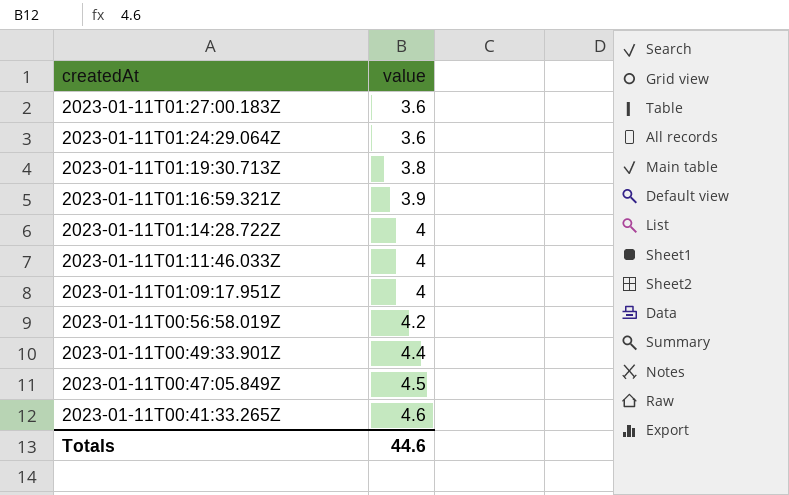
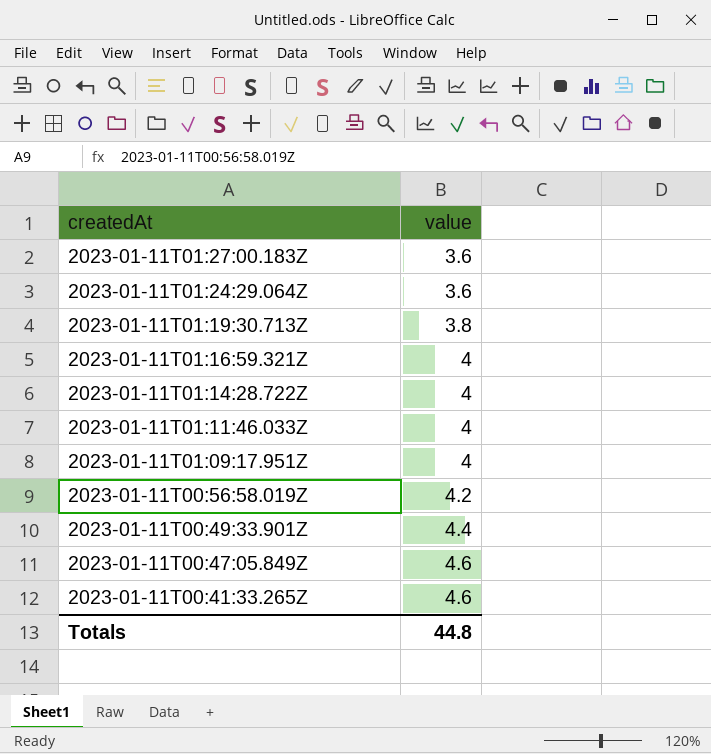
2023-01-11T01:16:59.321Z | value: 3.9 -> 4
2023-01-11T00:47:05.849Z | value: 4.5 -> 4.6
Totals | value: 44.6 -> 44.8

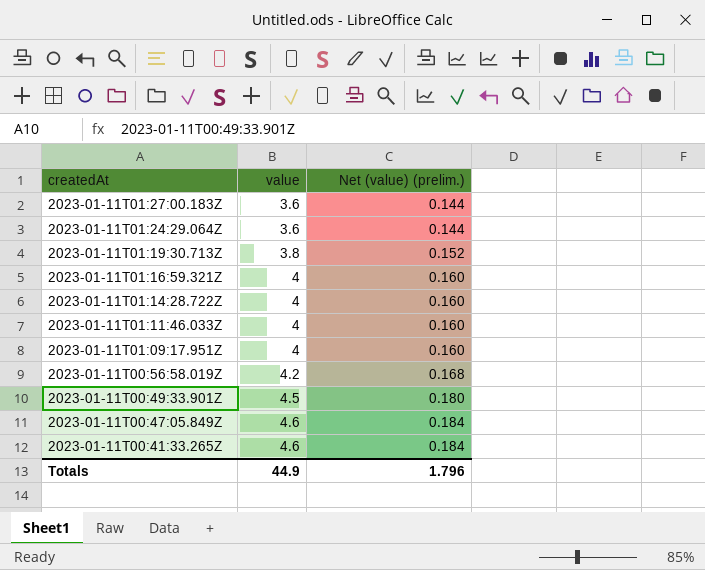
column Net (value) (prelim.) | formula: none -> [value] * 0.04
2023-01-11T00:49:33.901Z | value: 4.4 -> 4.5
Totals | value: 44.8 -> 44.9

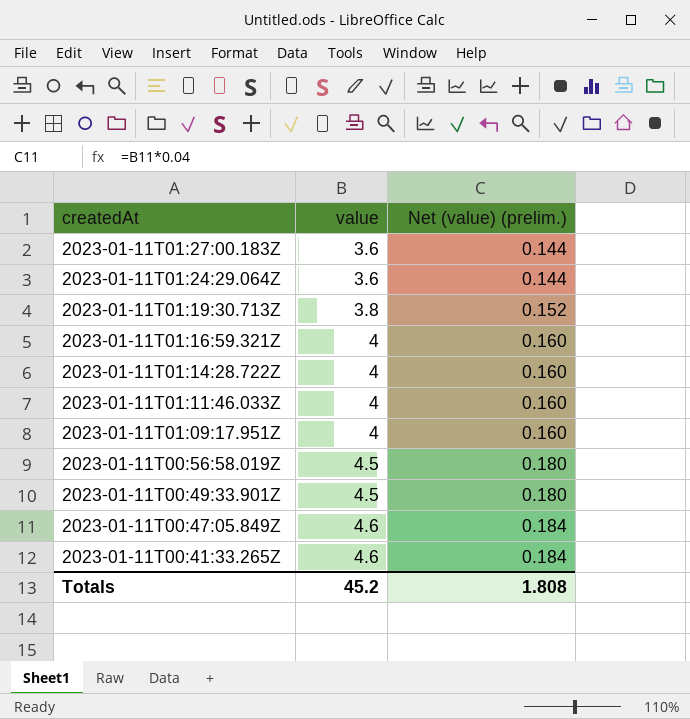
2023-01-11T00:56:58.019Z | value: 4.2 -> 4.5
2023-01-11T00:56:58.019Z | Net (value) (prelim.): 0.168 -> 0.180
Totals | value: 44.9 -> 45.2
Totals | Net (value) (prelim.): 1.796 -> 1.808

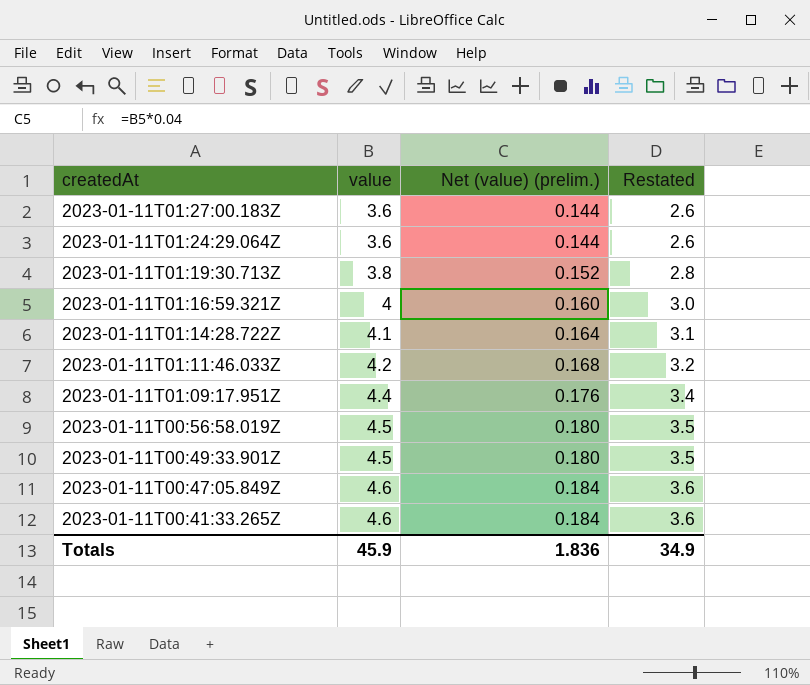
column Restated | formula: none -> [value] - 1
2023-01-11T01:14:28.722Z | value: 4 -> 4.1
2023-01-11T01:14:28.722Z | Net (value) (prelim.): 0.160 -> 0.164
2023-01-11T01:11:46.033Z | value: 4 -> 4.2
2023-01-11T01:11:46.033Z | Net (value) (prelim.): 0.160 -> 0.168
2023-01-11T01:09:17.951Z | value: 4 -> 4.4
2023-01-11T01:09:17.951Z | Net (value) (prelim.): 0.160 -> 0.176
Totals | value: 45.2 -> 45.9
Totals | Net (value) (prelim.): 1.808 -> 1.836

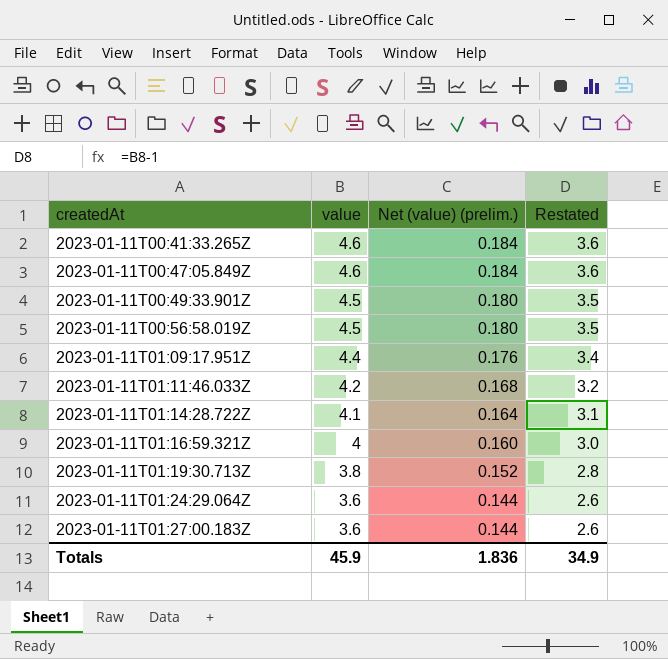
row order: createdAt descending -> createdAt ascending

